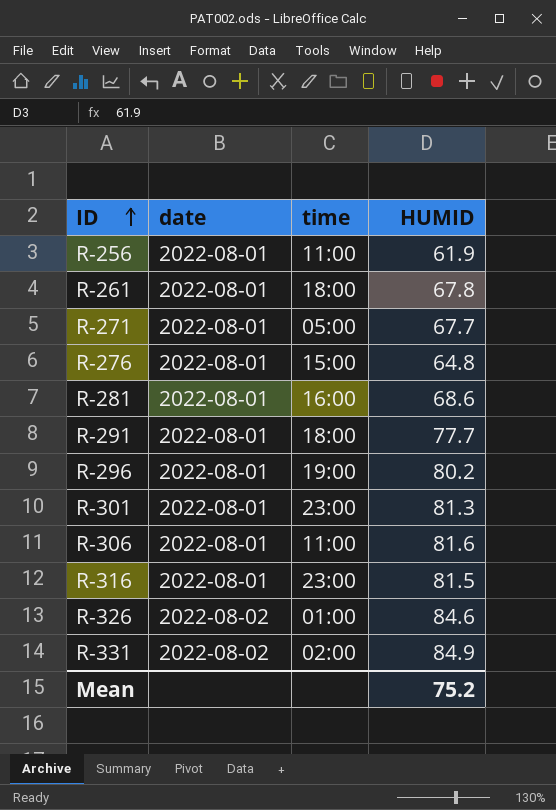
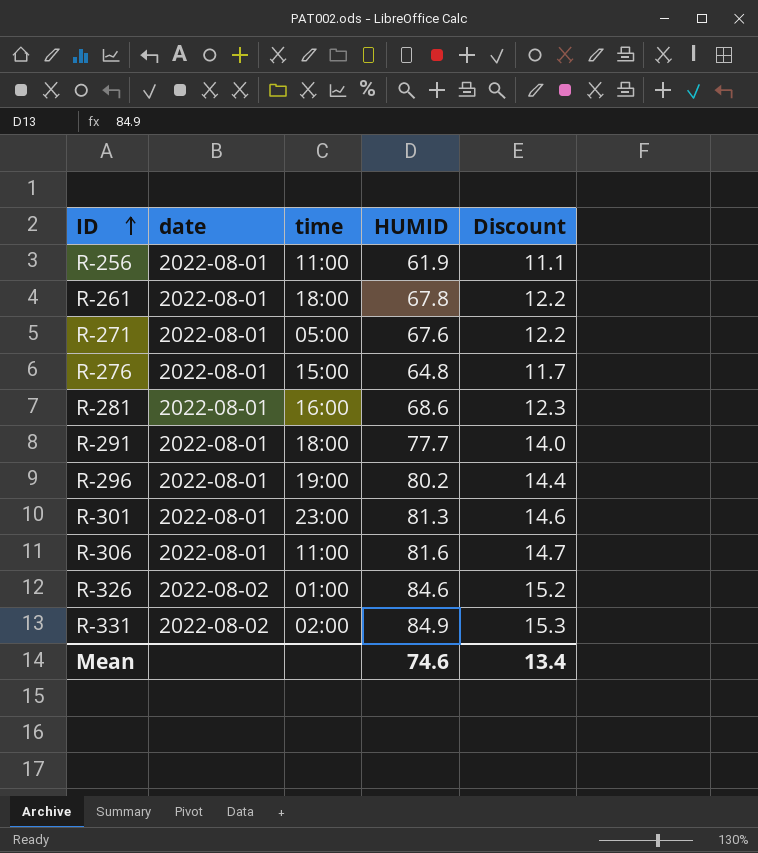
column Discount | formula: none -> [HUMID] * 0.18
row R-316: 2022-08-01 | 23:00 | 81.5 -> none
R-271 | HUMID: 67.7 -> 67.6
Mean | HUMID: 75.2 -> 74.6

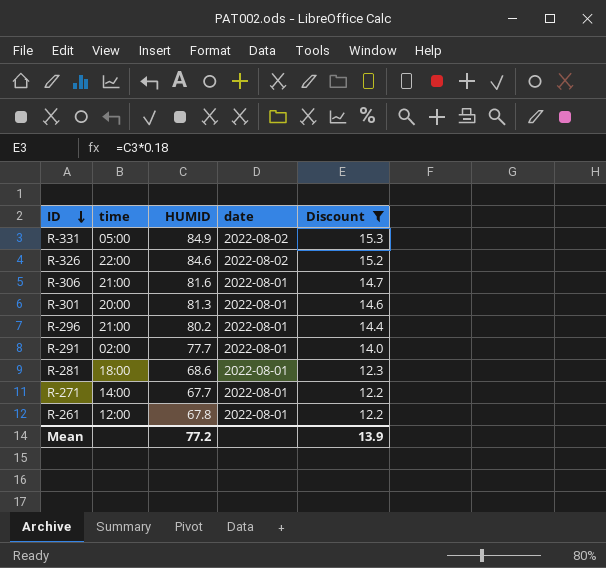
filter: none -> Discount >= 12.2
row order: ID ascending -> ID descending
column date | position: 2 -> 4
R-331 | time: 02:00 -> 05:00
R-326 | time: 01:00 -> 22:00
R-306 | time: 11:00 -> 21:00
R-301 | time: 23:00 -> 20:00
R-296 | time: 19:00 -> 21:00
R-291 | time: 18:00 -> 02:00
R-281 | time: 16:00 -> 18:00
R-271 | time: 05:00 -> 14:00
R-271 | HUMID: 67.6 -> 67.7
R-261 | time: 18:00 -> 12:00
Mean | HUMID: 74.6 -> 77.2
Mean | Discount: 13.4 -> 13.9

